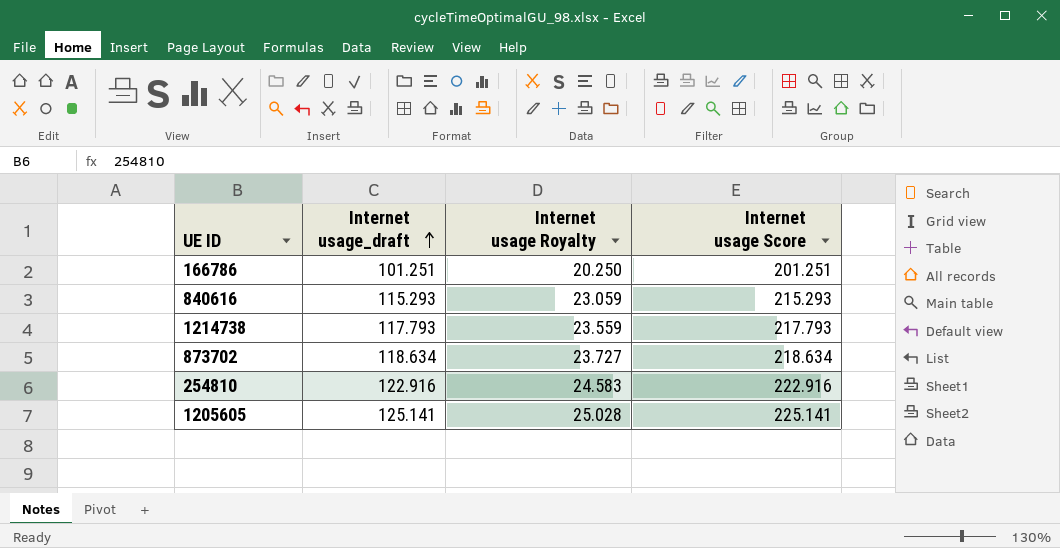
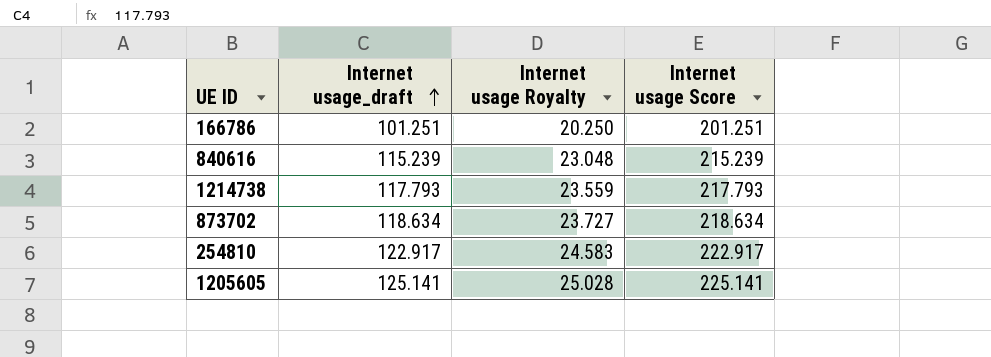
840616 | Internet usage_draft: 115.293 -> 115.239
840616 | Internet usage Royalty: 23.059 -> 23.048
840616 | Internet usage Score: 215.293 -> 215.239
254810 | Internet usage_draft: 122.916 -> 122.917
254810 | Internet usage Score: 222.916 -> 222.917

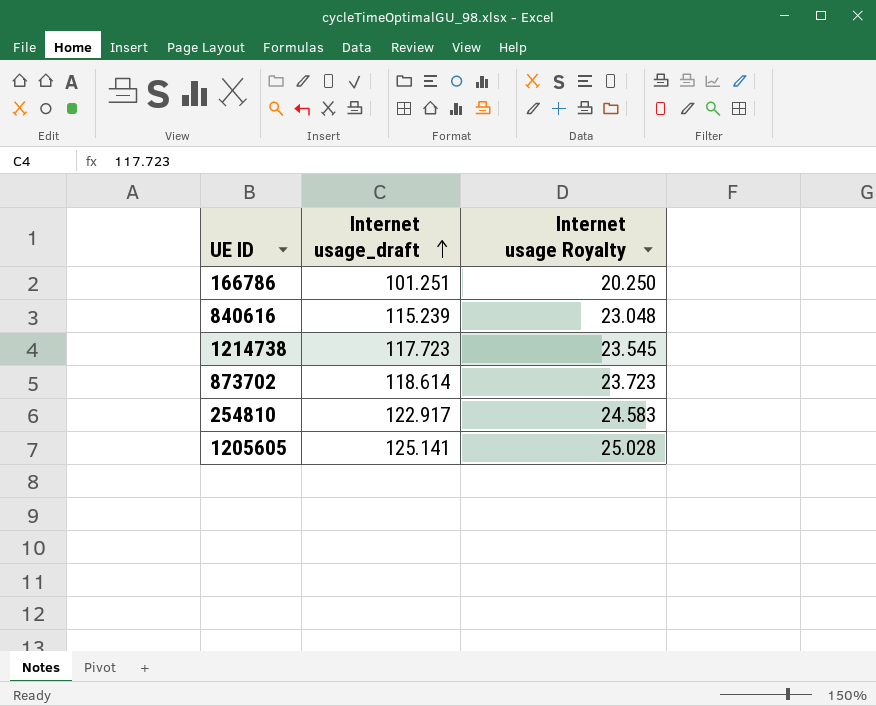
column Internet usage Score | formula: [Internet usage_draft] + 100 -> none
1214738 | Internet usage_draft: 117.793 -> 117.723
1214738 | Internet usage Royalty: 23.559 -> 23.545
873702 | Internet usage_draft: 118.634 -> 118.614
873702 | Internet usage Royalty: 23.727 -> 23.723

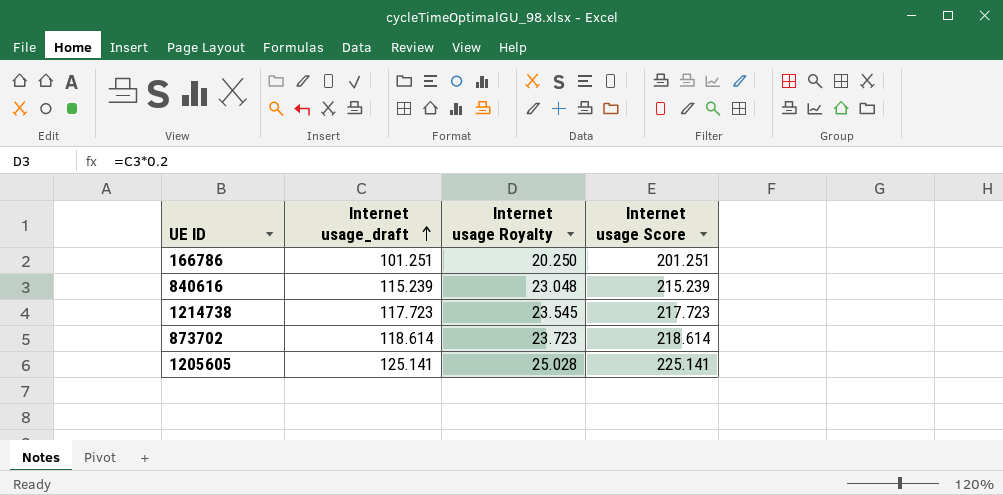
column Internet usage Score | formula: none -> [Internet usage_draft] + 100
row 254810: 122.917 | 24.583 -> none

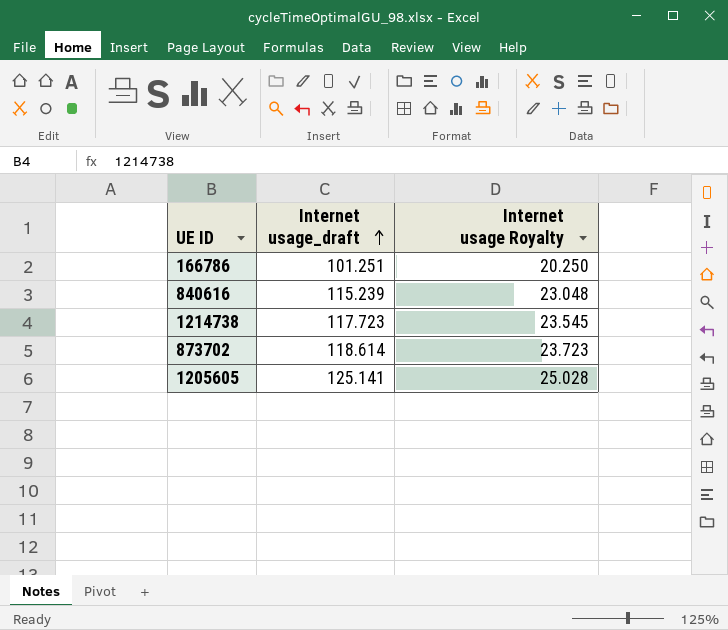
column Internet usage Score | formula: [Internet usage_draft] + 100 -> none

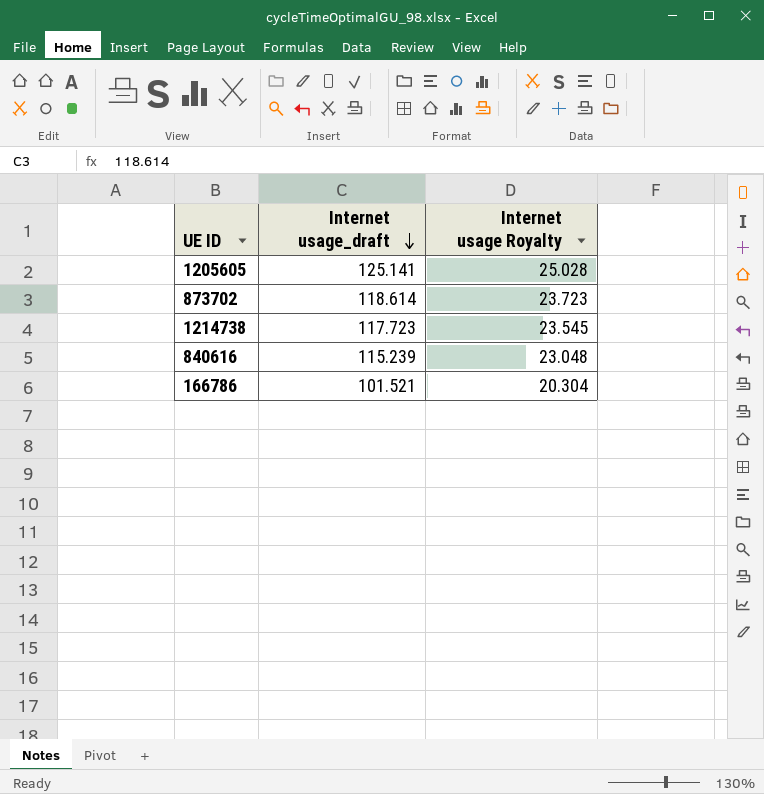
row order: Internet usage_draft ascending -> Internet usage_draft descending
166786 | Internet usage_draft: 101.251 -> 101.521
166786 | Internet usage Royalty: 20.250 -> 20.304

